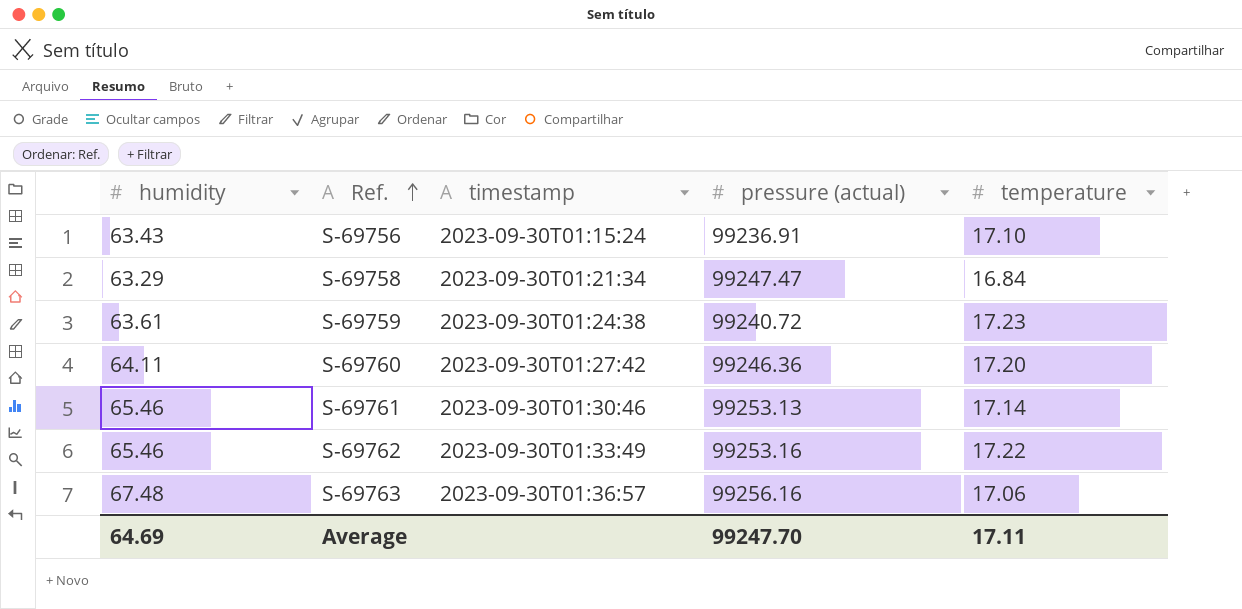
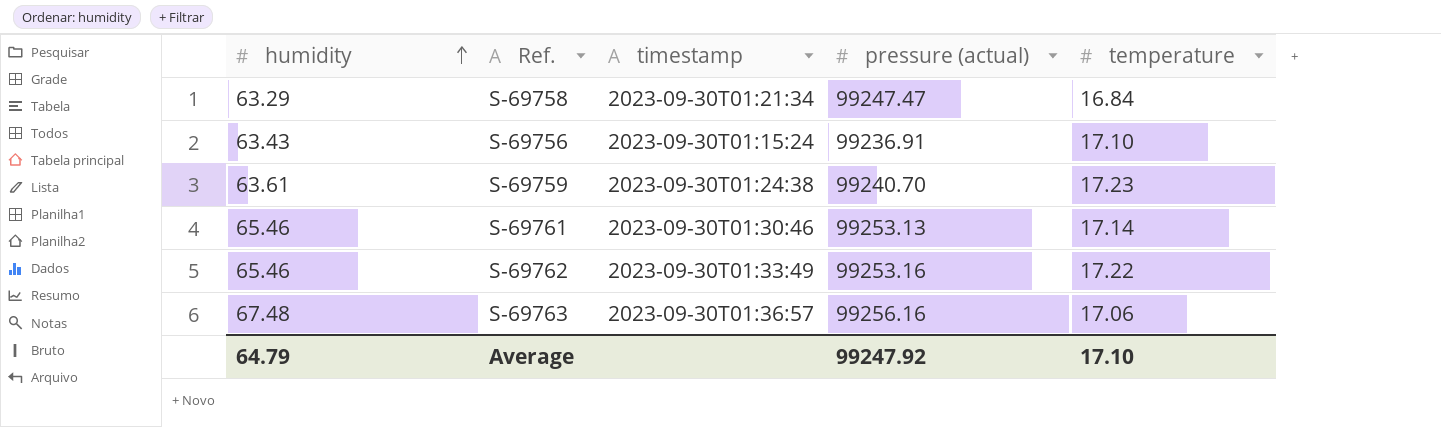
row order: Ref. ascending -> humidity ascending
row S-69760: 64.11 | 2023-09-30T01:27:42 | 99246.36 | 17.20 -> none
S-69759 | pressure (actual): 99240.72 -> 99240.70
Average | humidity: 64.69 -> 64.79
Average | pressure (actual): 99247.70 -> 99247.92
Average | temperature: 17.11 -> 17.10

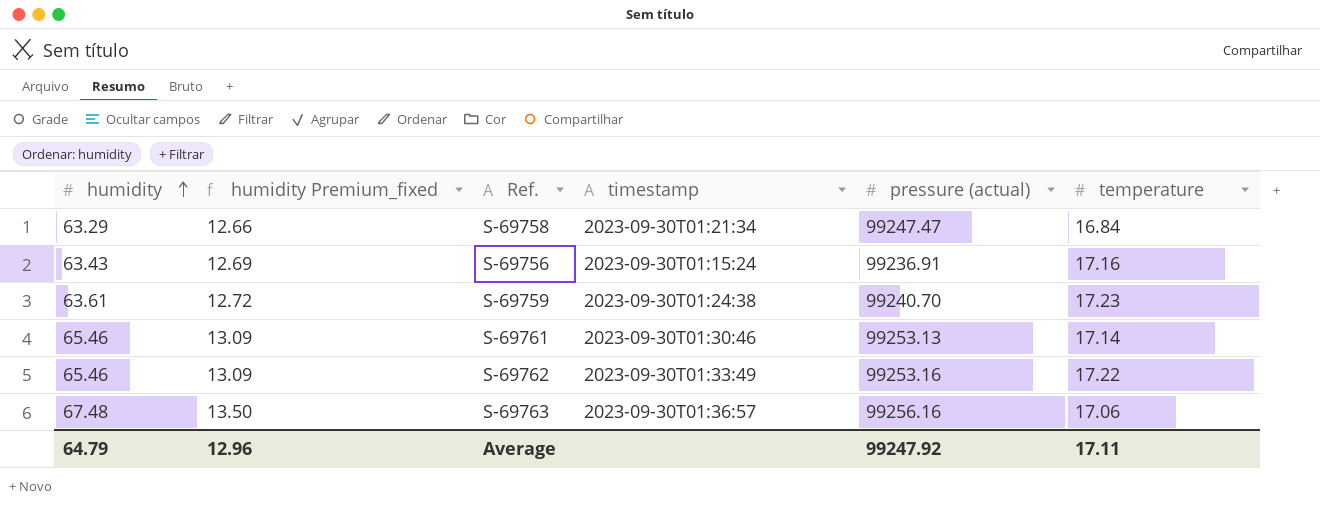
column humidity Premium_fixed | formula: none -> [humidity] * 0.2
S-69756 | temperature: 17.10 -> 17.16
Average | temperature: 17.10 -> 17.11

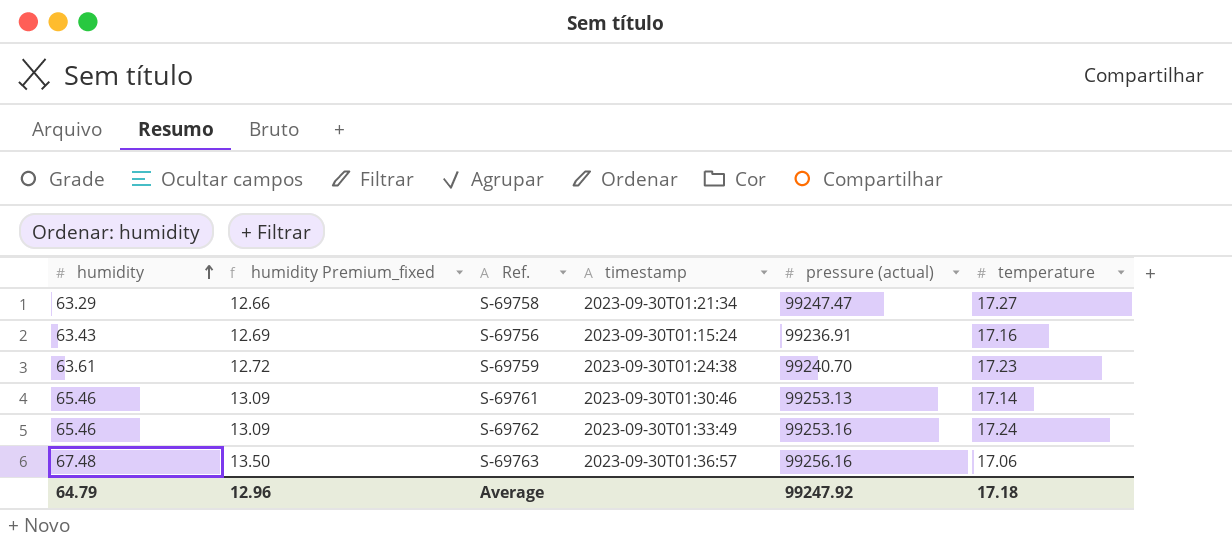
S-69758 | temperature: 16.84 -> 17.27
S-69762 | temperature: 17.22 -> 17.24
Average | temperature: 17.11 -> 17.18

